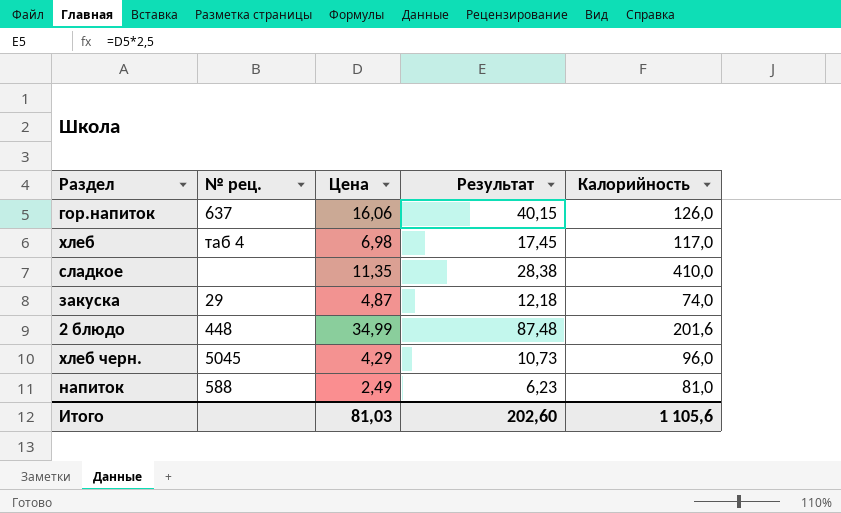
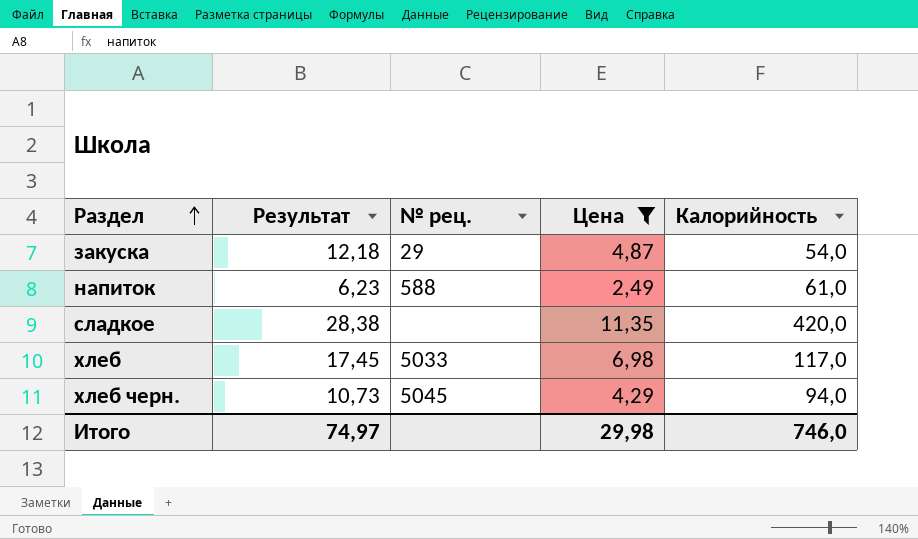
filter: none -> Цена <= 11,35
row order: none -> Раздел ascending
column Результат | position: 4 -> 2
закуска | Калорийность: 74,0 -> 54,0
напиток | Калорийность: 81,0 -> 61,0
сладкое | Калорийность: 410,0 -> 420,0
хлеб | № рец.: таб 4 -> 5033
хлеб черн. | Калорийность: 96,0 -> 94,0
Итого | Результат: 202,60 -> 74,97
Итого | Цена: 81,03 -> 29,98
Итого | Калорийность: 1 105,6 -> 746,0

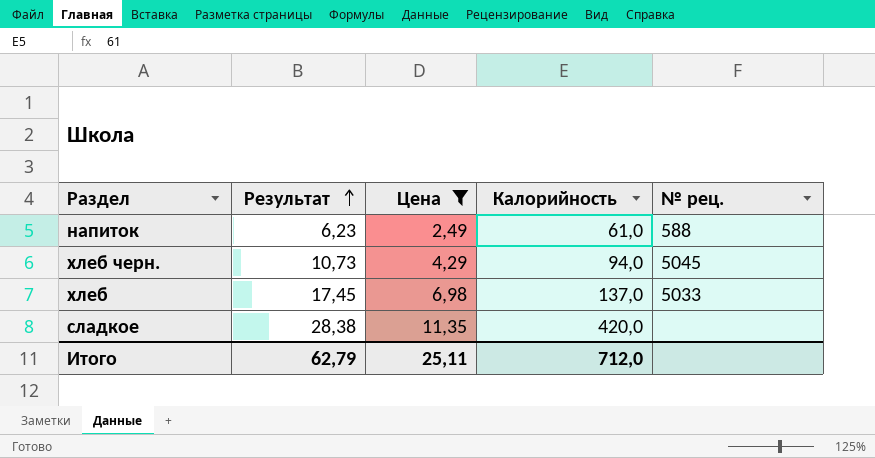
row order: Раздел ascending -> Результат ascending
column № рец. | position: 3 -> 5
row закуска: 12,18 | 29 | 4,87 | 54,0 -> none
хлеб | Калорийность: 117,0 -> 137,0
Итого | Результат: 74,97 -> 62,79
Итого | Цена: 29,98 -> 25,11
Итого | Калорийность: 746,0 -> 712,0

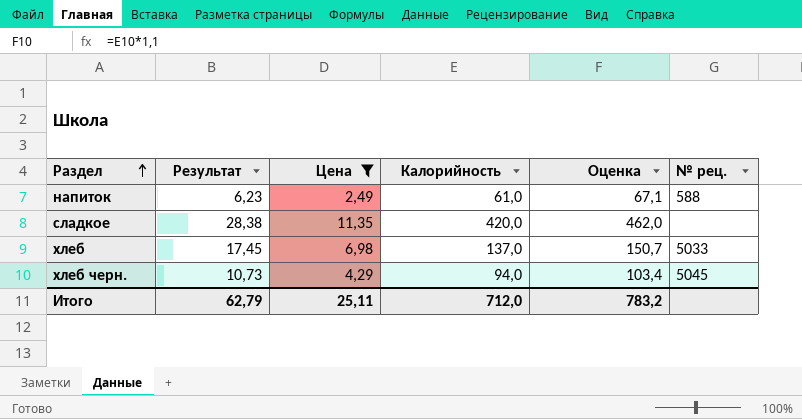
row order: Результат ascending -> Раздел ascending
column Оценка | formula: none -> [Калорийность] * 1,1

